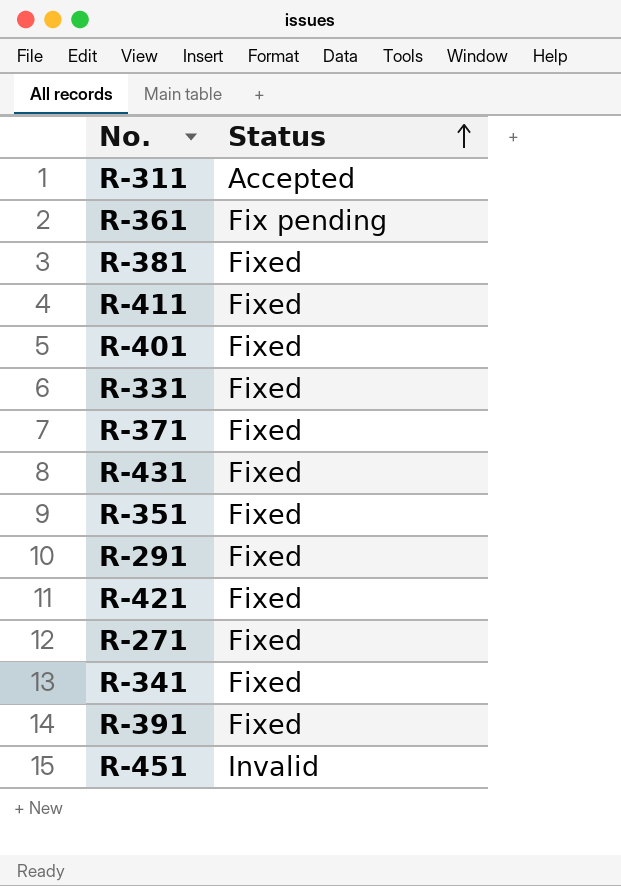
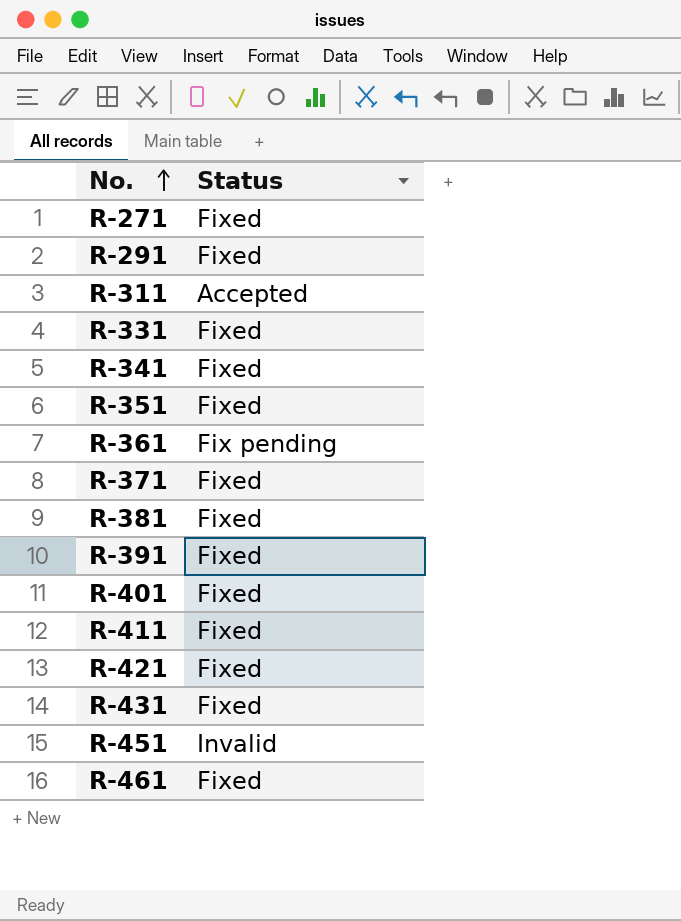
row order: Status ascending -> No. ascending
row R-461: none -> Fixed

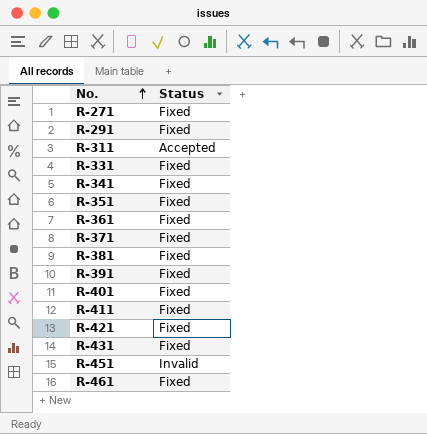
R-361 | Status: Fix pending -> Fixed

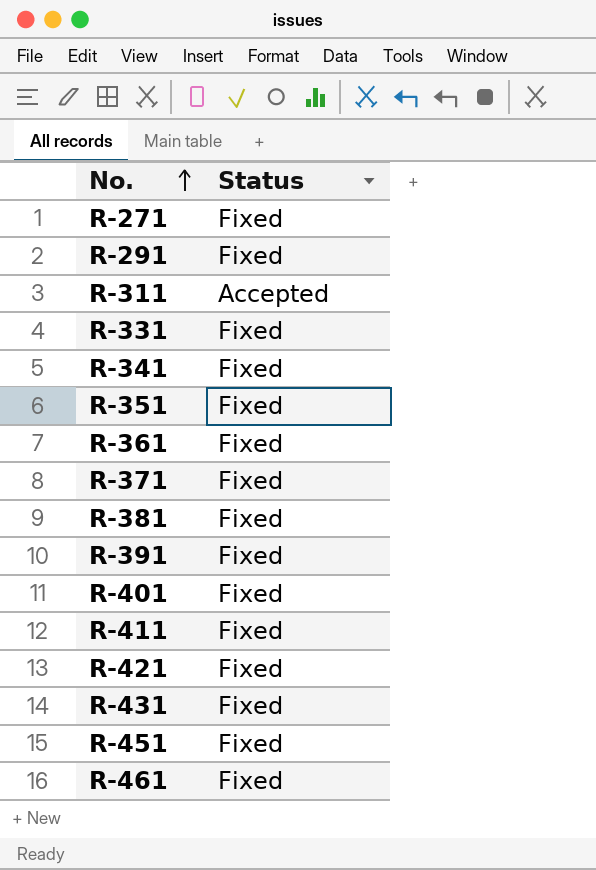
R-451 | Status: Invalid -> Fixed

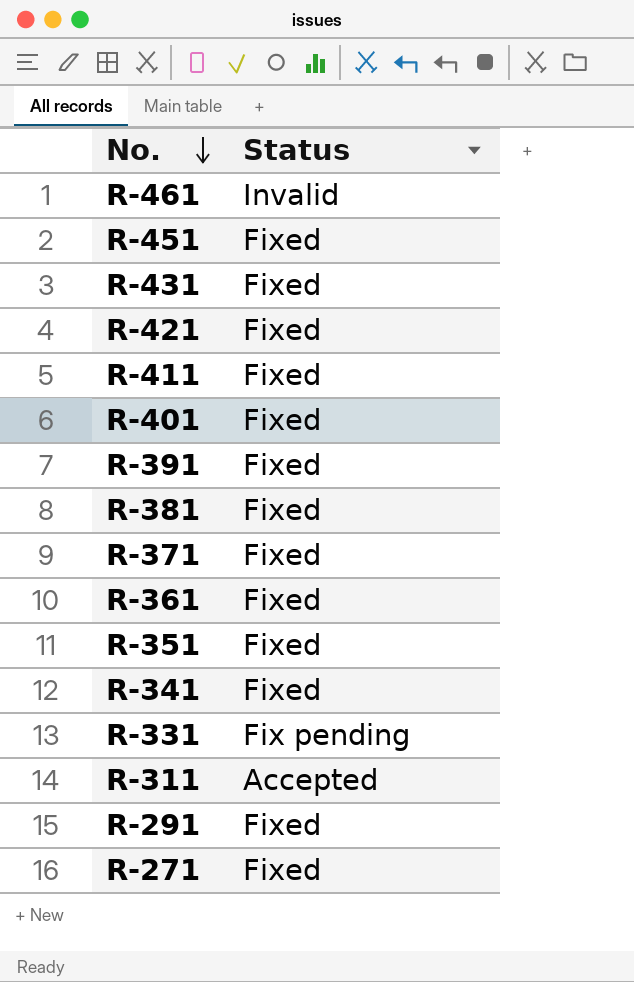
row order: No. ascending -> No. descending
R-461 | Status: Fixed -> Invalid
R-331 | Status: Fixed -> Fix pending

